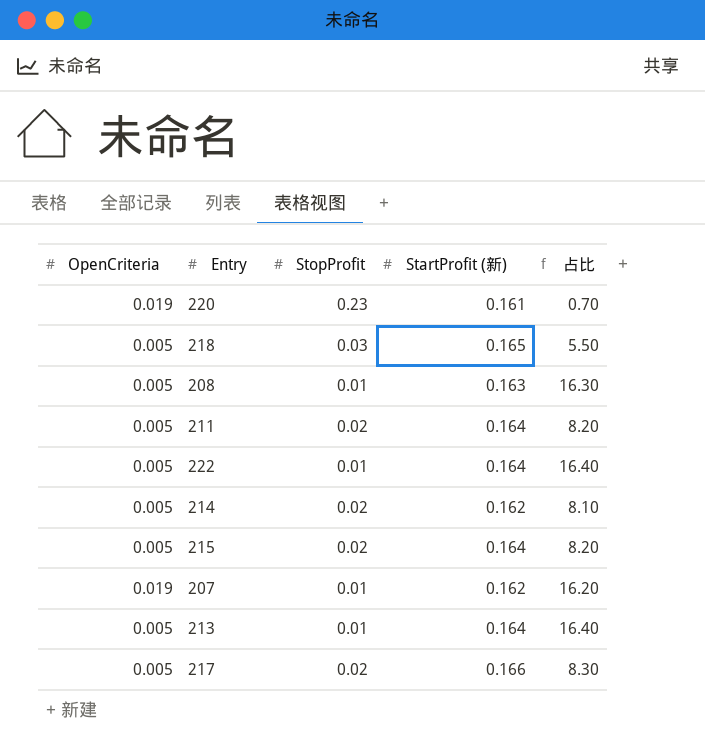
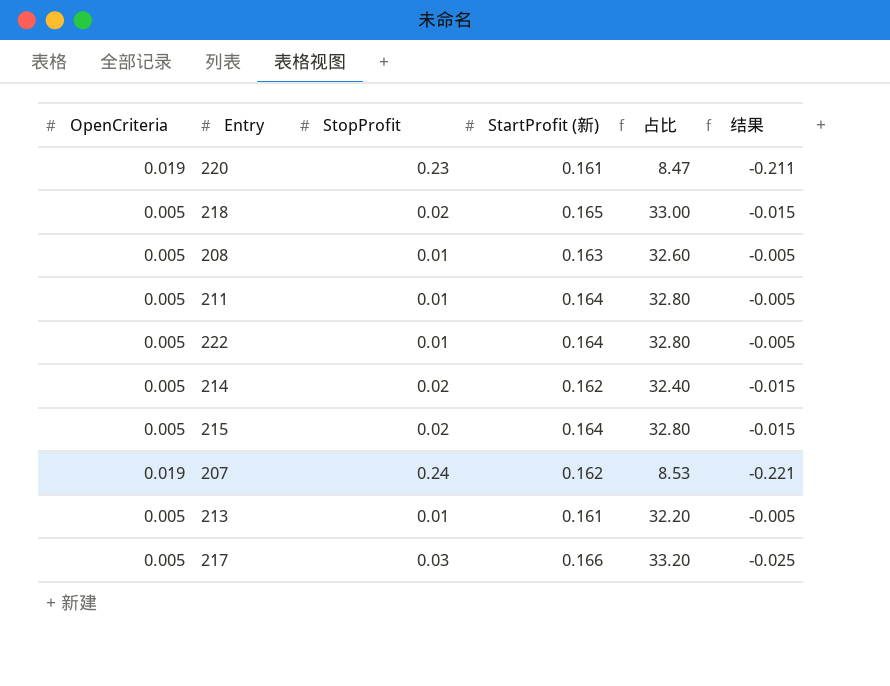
column 占比 | formula: [StartProfit (新)] / [StopProfit] -> [StartProfit (新)] / [OpenCriteria]
column 结果 | formula: none -> [OpenCriteria] - [StopProfit]
218 | StopProfit: 0.03 -> 0.02
211 | StopProfit: 0.02 -> 0.01
207 | StopProfit: 0.01 -> 0.24
213 | StartProfit (新): 0.164 -> 0.161
217 | StopProfit: 0.02 -> 0.03

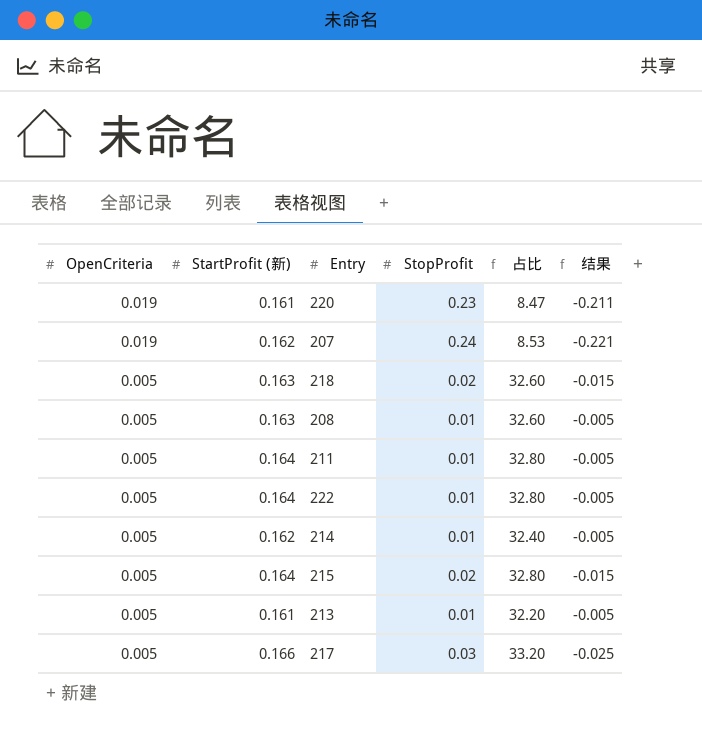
row order: none -> OpenCriteria descending
column StartProfit (新) | position: 4 -> 2
218 | StartProfit (新): 0.165 -> 0.163
218 | 占比: 33.00 -> 32.60
214 | StopProfit: 0.02 -> 0.01
214 | 结果: -0.015 -> -0.005

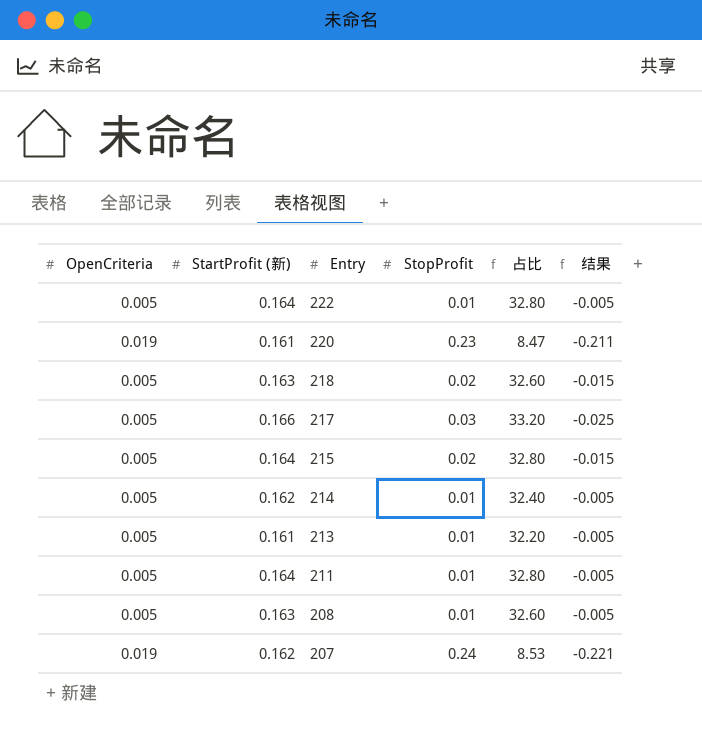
row order: OpenCriteria descending -> Entry descending

